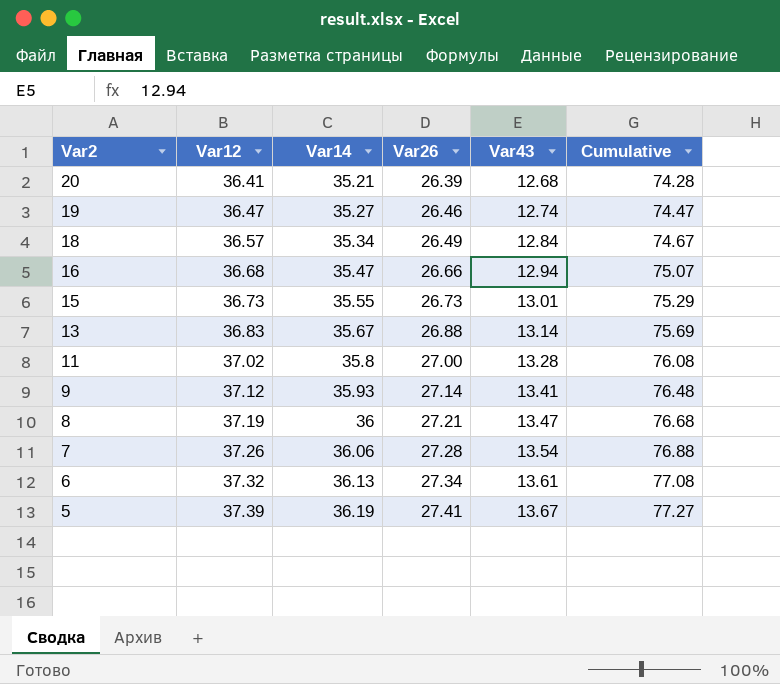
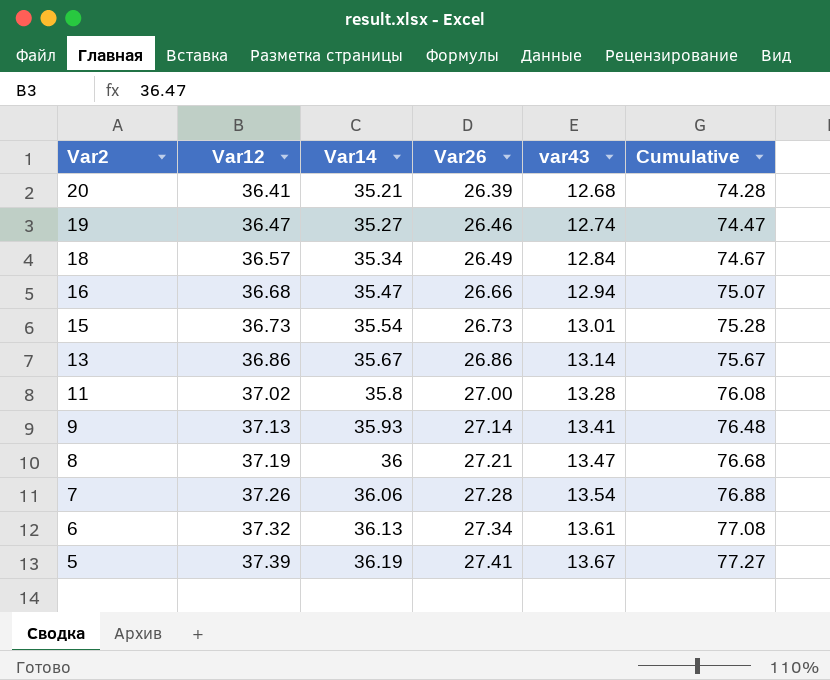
column name: Var43 -> var43
15 | Var14: 35.55 -> 35.54
15 | Cumulative: 75.29 -> 75.28
13 | Var12: 36.83 -> 36.86
13 | Var26: 26.88 -> 26.86
13 | Cumulative: 75.69 -> 75.67
9 | Var12: 37.12 -> 37.13

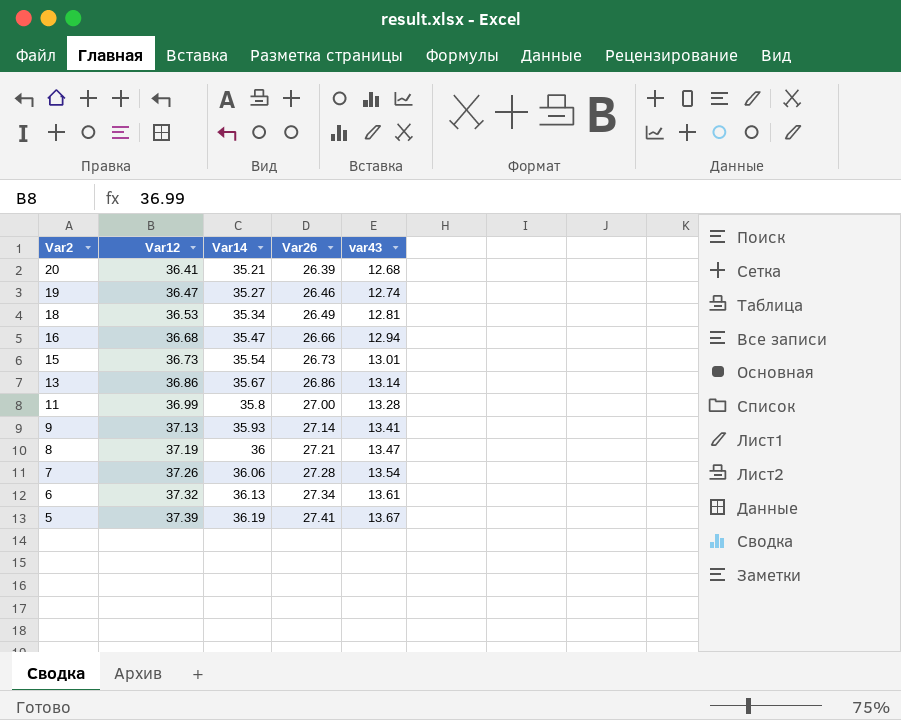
column Cumulative | formula: [Var14] + [Var26] + [var43] -> none
18 | Var12: 36.57 -> 36.53
18 | var43: 12.84 -> 12.81
11 | Var12: 37.02 -> 36.99

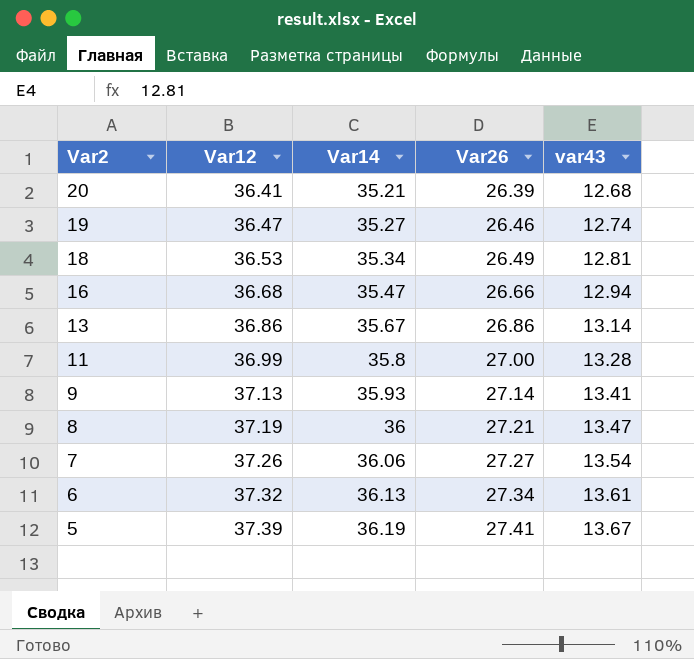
row 15: 36.73 | 35.54 | 26.73 | 13.01 -> none
7 | Var26: 27.28 -> 27.27

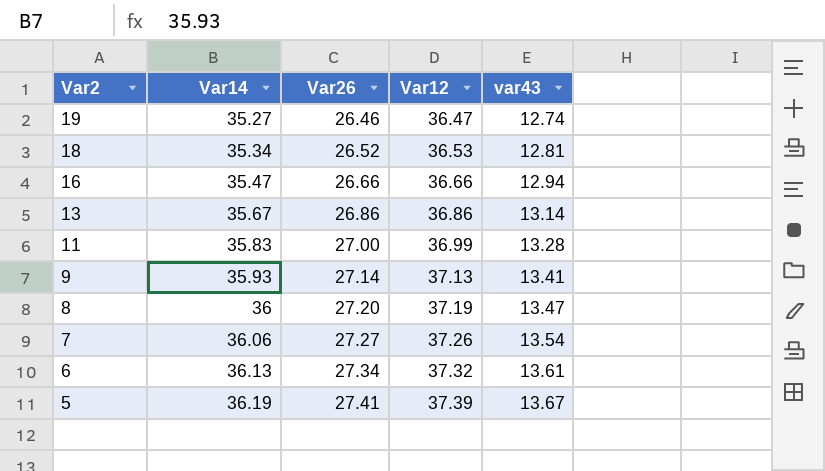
column Var12 | position: 2 -> 4
row 20: 36.41 | 35.21 | 26.39 | 12.68 -> none
18 | Var26: 26.49 -> 26.52
16 | Var12: 36.68 -> 36.66
11 | Var14: 35.8 -> 35.83
8 | Var26: 27.21 -> 27.20

